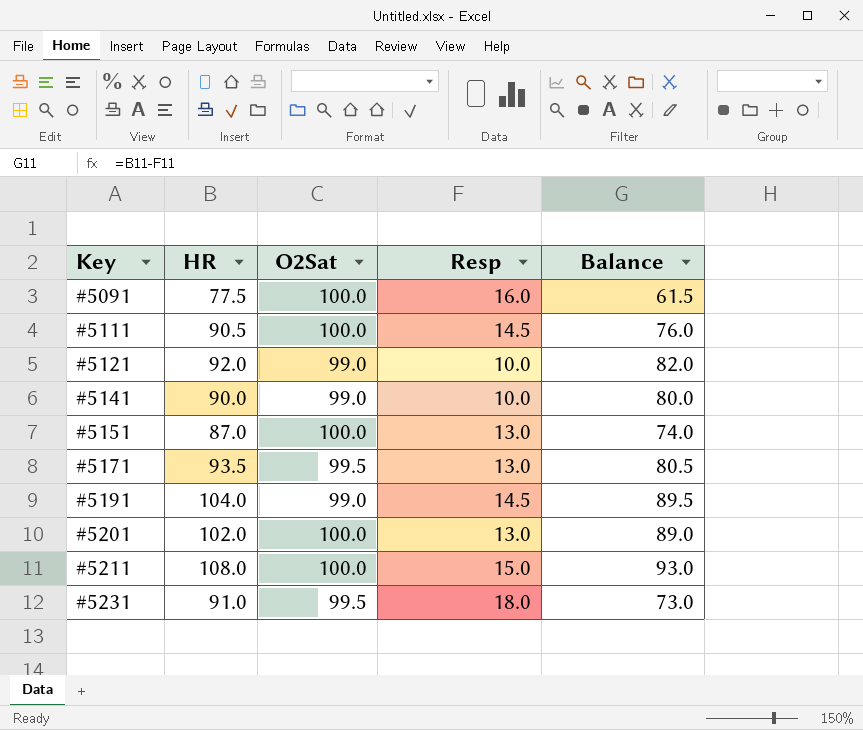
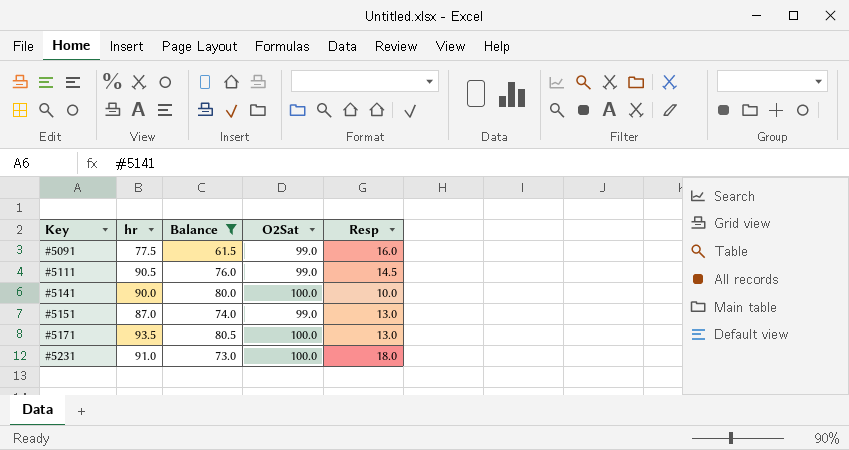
filter: none -> Balance <= 80.5
column name: HR -> hr
column Balance | position: 5 -> 3
#5091 | O2Sat: 100.0 -> 99.0
#5111 | O2Sat: 100.0 -> 99.0
#5141 | O2Sat: 99.0 -> 100.0
#5151 | O2Sat: 100.0 -> 99.0
#5171 | O2Sat: 99.5 -> 100.0
#5231 | O2Sat: 99.5 -> 100.0

